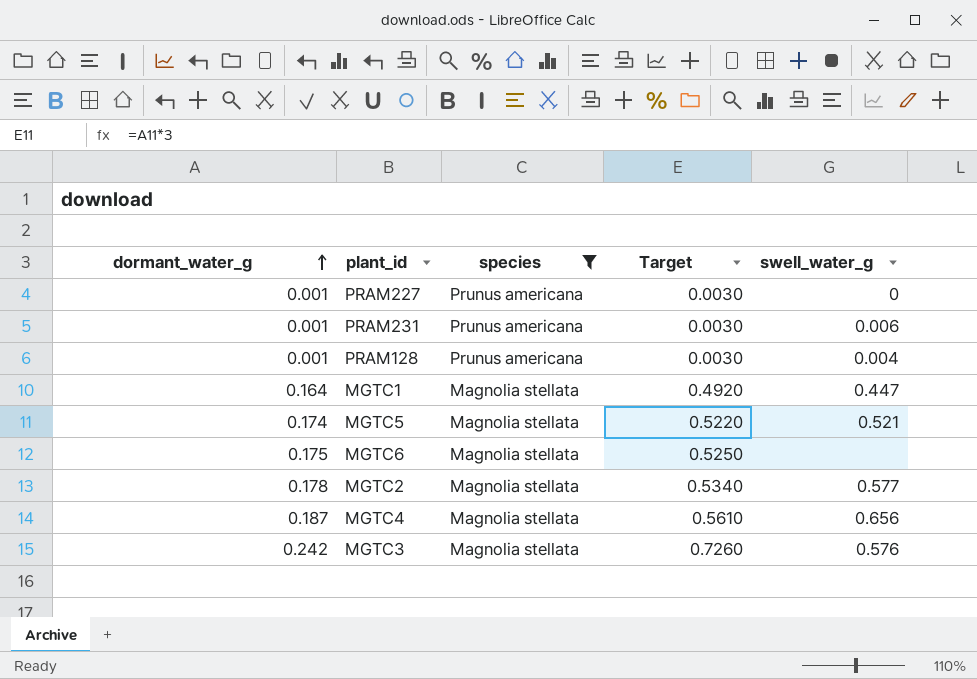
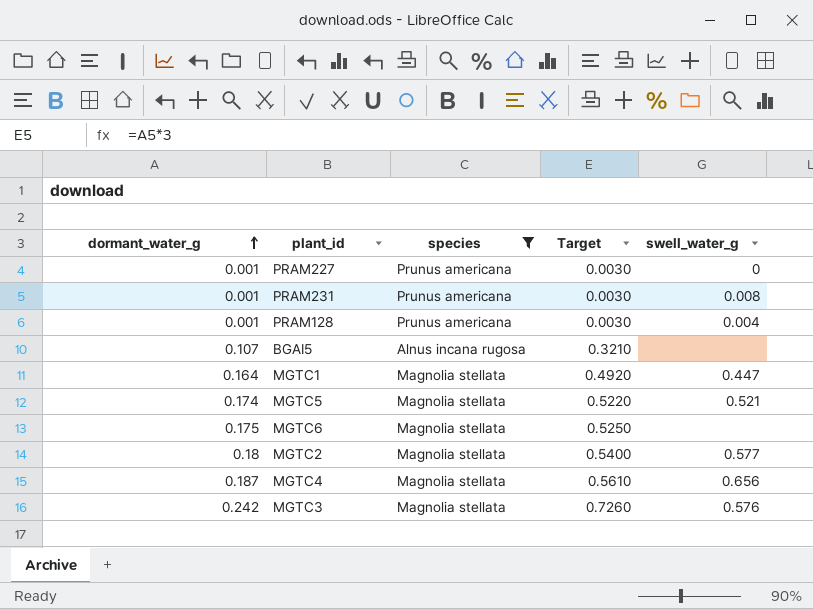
PRAM231 | swell_water_g: 0.006 -> 0.008
row BGAI5: none -> 0.107 | Alnus incana rugosa | 0.3210 | none
MGTC2 | dormant_water_g: 0.178 -> 0.18
MGTC2 | Target: 0.5340 -> 0.5400

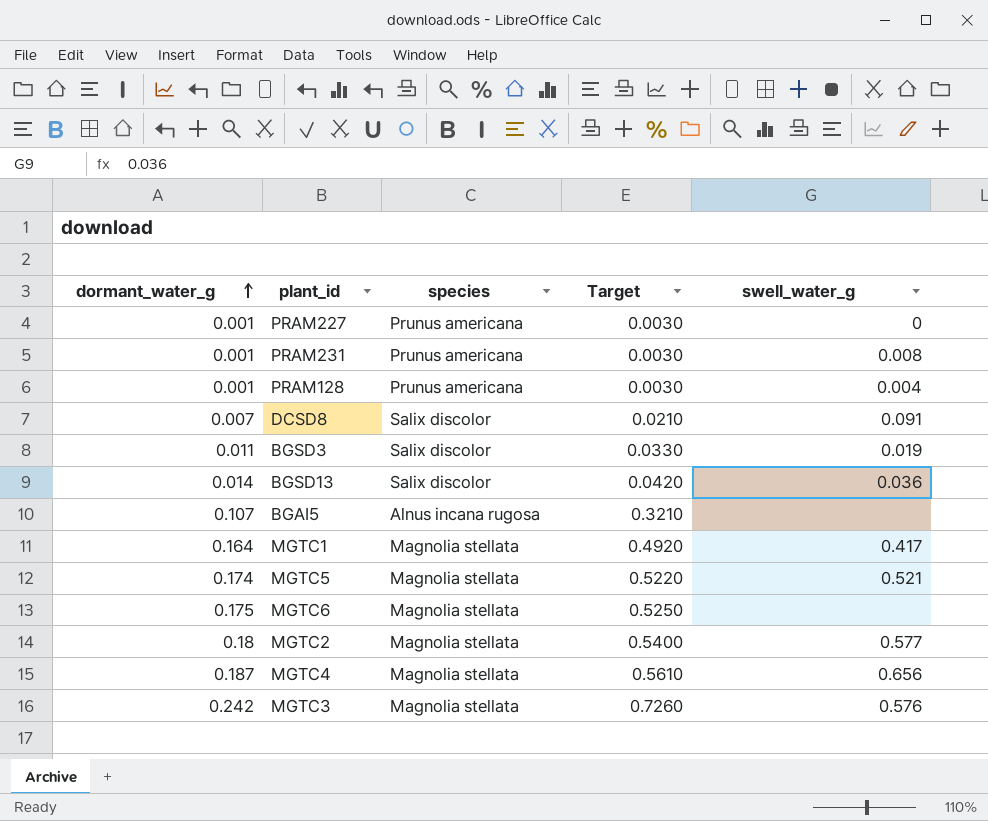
filter: species != Salix discolor -> none
MGTC1 | swell_water_g: 0.447 -> 0.417

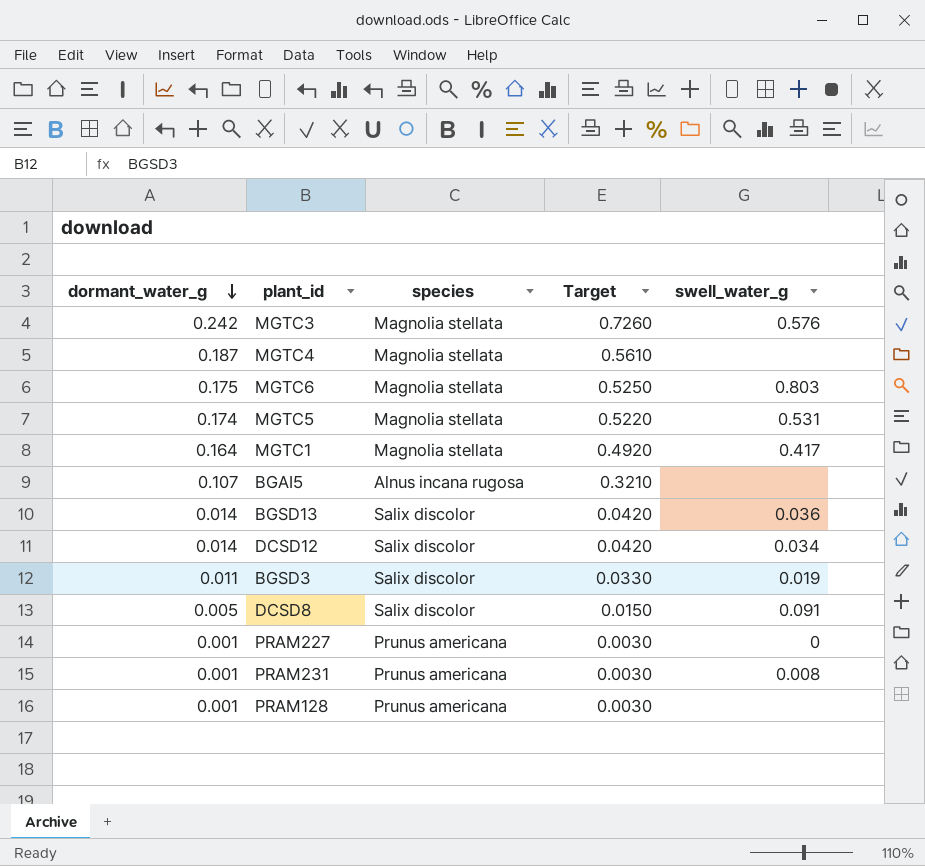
row order: dormant_water_g ascending -> dormant_water_g descending
row MGTC2: 0.18 | Magnolia stellata | 0.5400 | 0.577 -> none
MGTC4 | swell_water_g: 0.656 -> none
MGTC6 | swell_water_g: none -> 0.803
MGTC5 | swell_water_g: 0.521 -> 0.531
row DCSD12: none -> 0.014 | Salix discolor | 0.0420 | 0.034
DCSD8 | dormant_water_g: 0.007 -> 0.005
DCSD8 | Target: 0.0210 -> 0.0150
PRAM128 | swell_water_g: 0.004 -> none

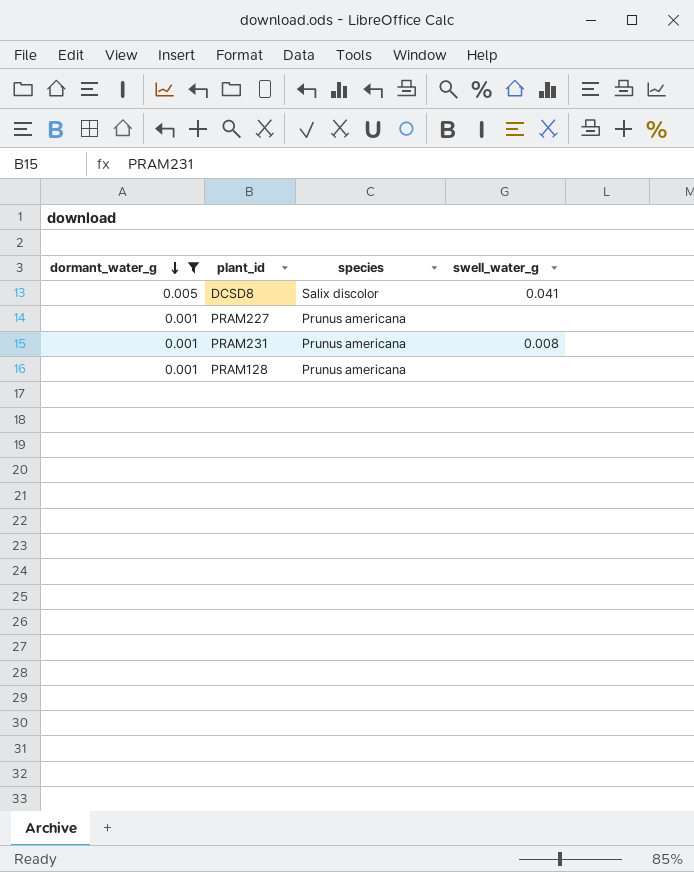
filter: none -> dormant_water_g <= 0.005
column Target | formula: [dormant_water_g] * 3 -> none
DCSD8 | swell_water_g: 0.091 -> 0.041
PRAM227 | swell_water_g: 0 -> none

